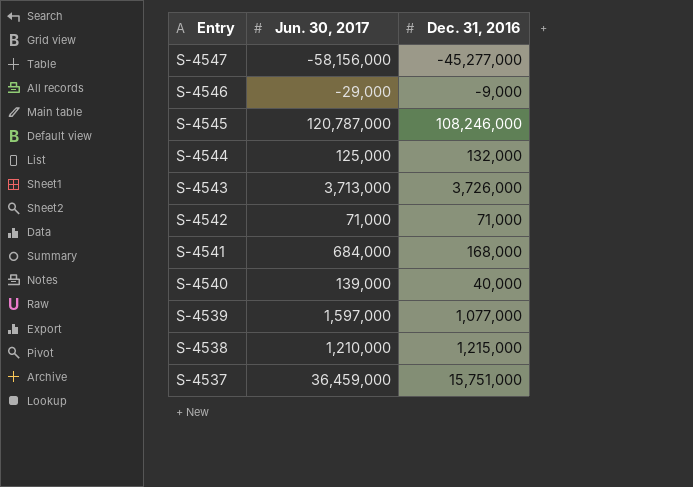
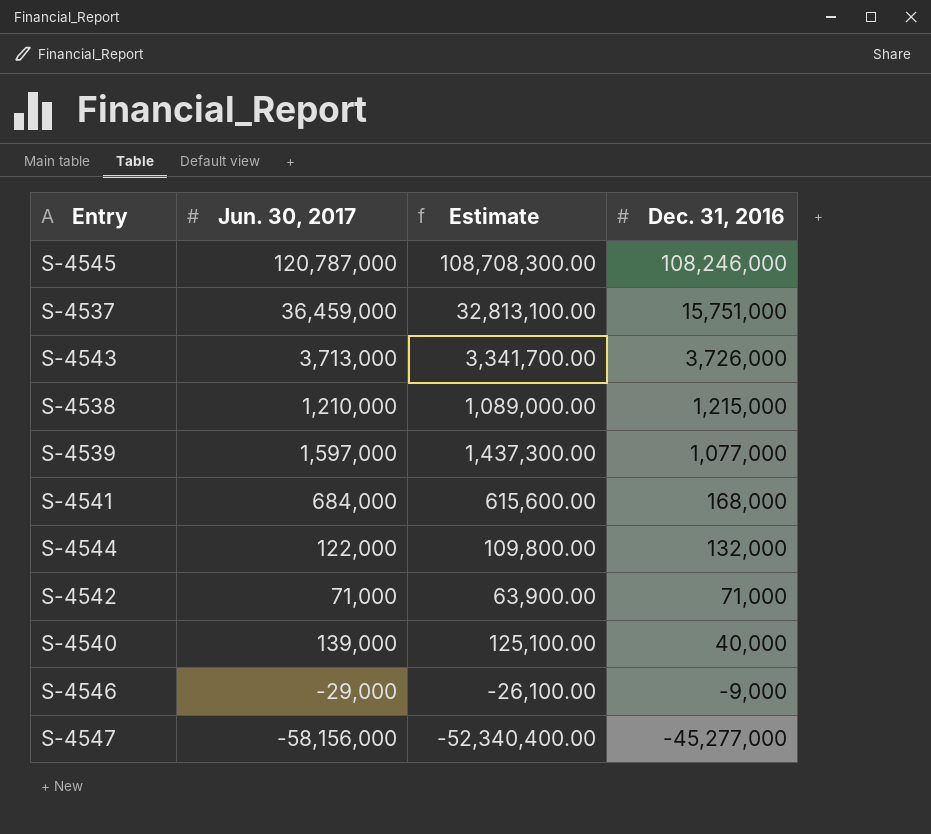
row order: Entry descending -> Dec. 31, 2016 descending
column Estimate | formula: none -> [Jun. 30, 2017] * 0.9
S-4544 | Jun. 30, 2017: 125,000 -> 122,000

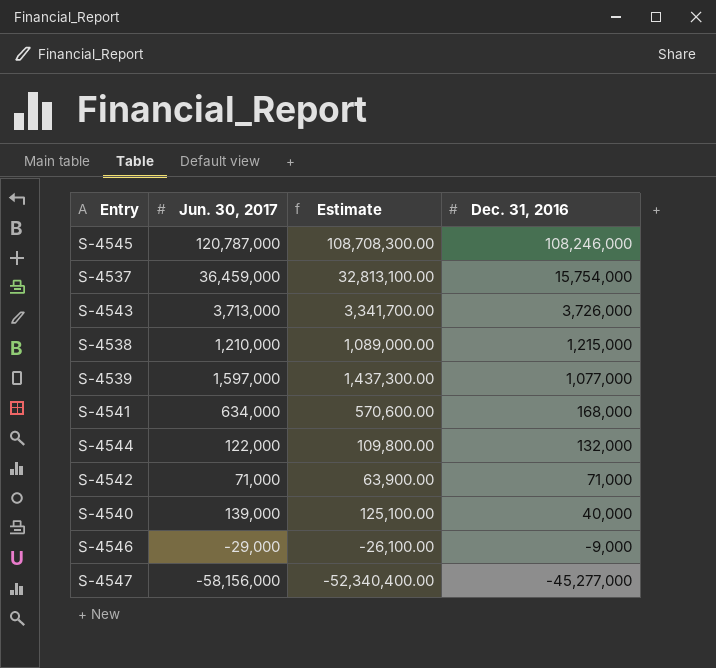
S-4537 | Dec. 31, 2016: 15,751,000 -> 15,754,000
S-4541 | Jun. 30, 2017: 684,000 -> 634,000
S-4541 | Estimate: 615,600.00 -> 570,600.00

